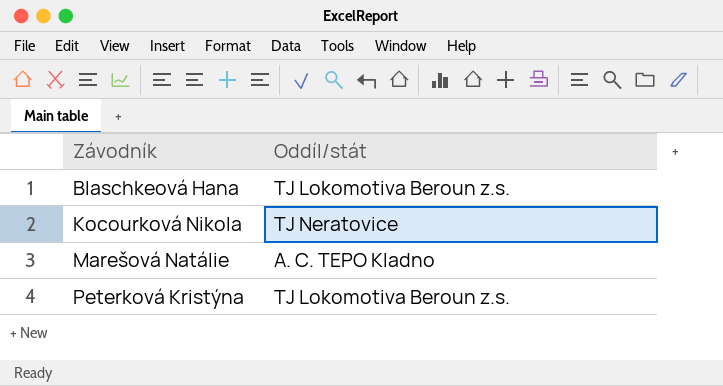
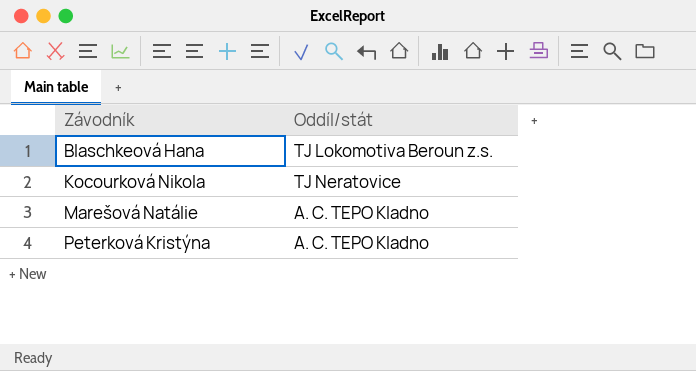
Peterková Kristýna | Oddíl/stát: TJ Lokomotiva Beroun z.s. -> A. C. TEPO Kladno

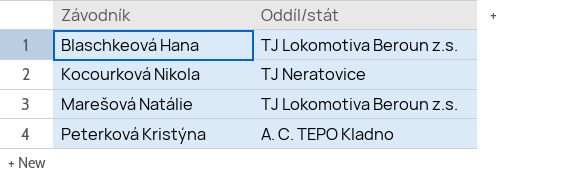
Marešová Natálie | Oddíl/stát: A. C. TEPO Kladno -> TJ Lokomotiva Beroun z.s.

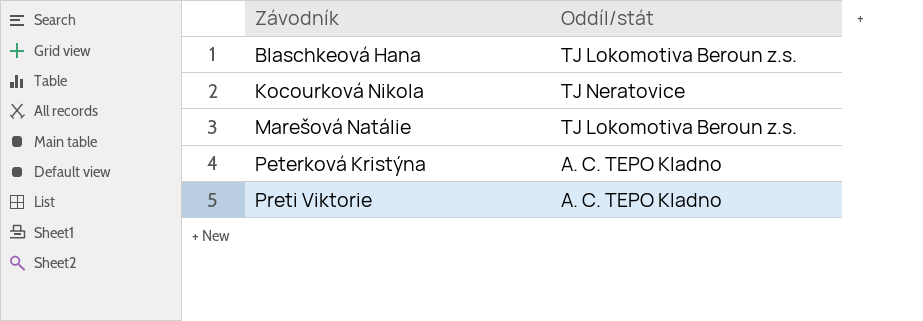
row Preti Viktorie: none -> A. C. TEPO Kladno

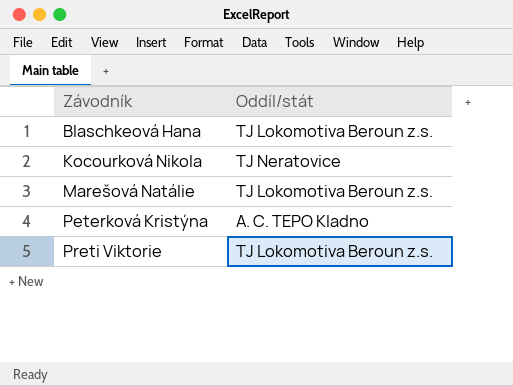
Preti Viktorie | Oddíl/stát: A. C. TEPO Kladno -> TJ Lokomotiva Beroun z.s.

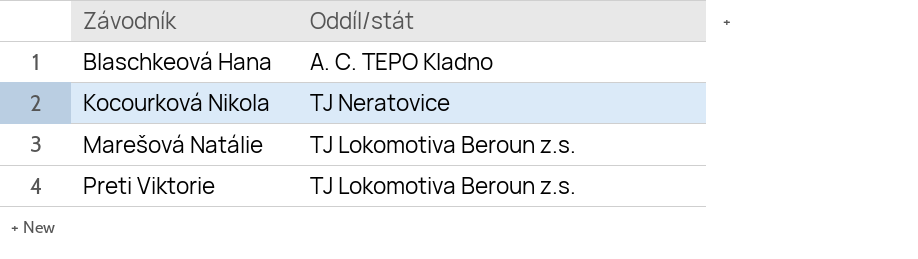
row Peterková Kristýna: A. C. TEPO Kladno -> none
Blaschkeová Hana | Oddíl/stát: TJ Lokomotiva Beroun z.s. -> A. C. TEPO Kladno

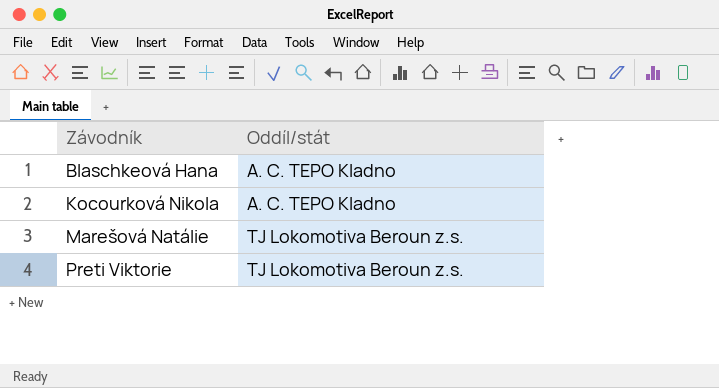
Kocourková Nikola | Oddíl/stát: TJ Neratovice -> A. C. TEPO Kladno

